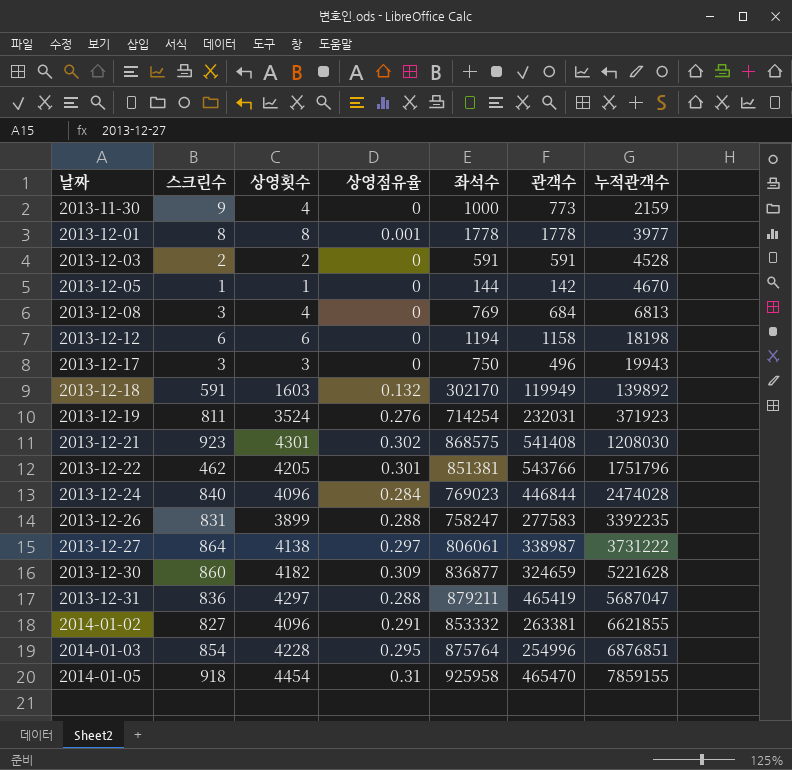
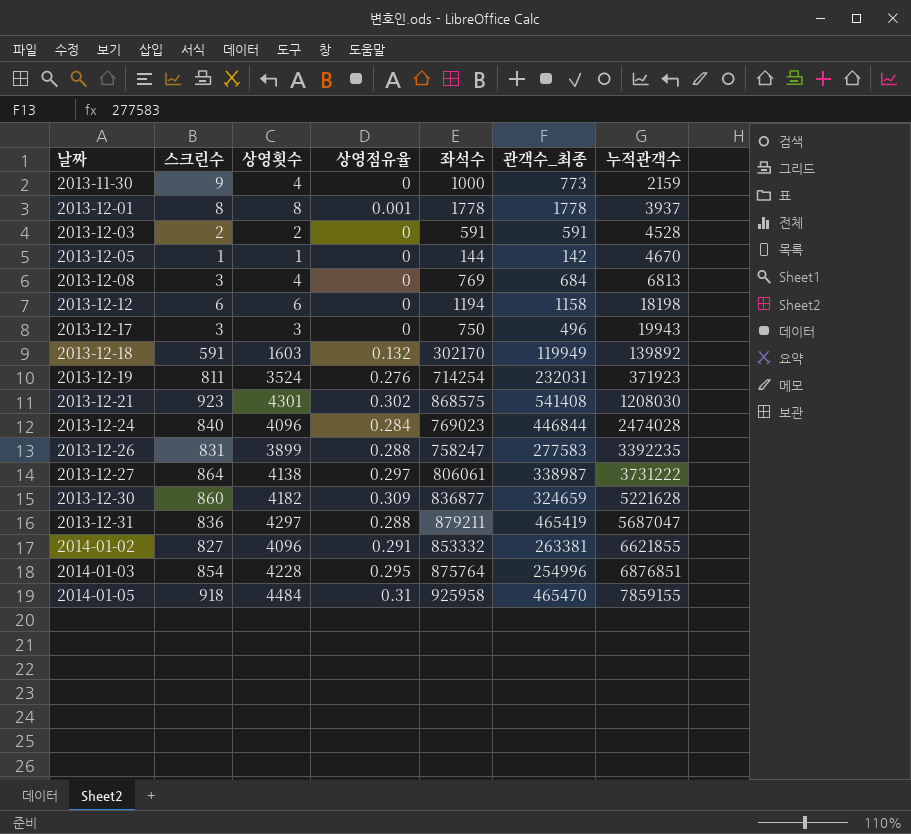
column name: 관객수 -> 관객수_최종
row 2013-12-22: 462 | 4205 | 0.301 | 851381 | 543766 | 1751796 -> none
2013-12-01 | 누적관객수: 3977 -> 3937
2014-01-05 | 상영횟수: 4454 -> 4484

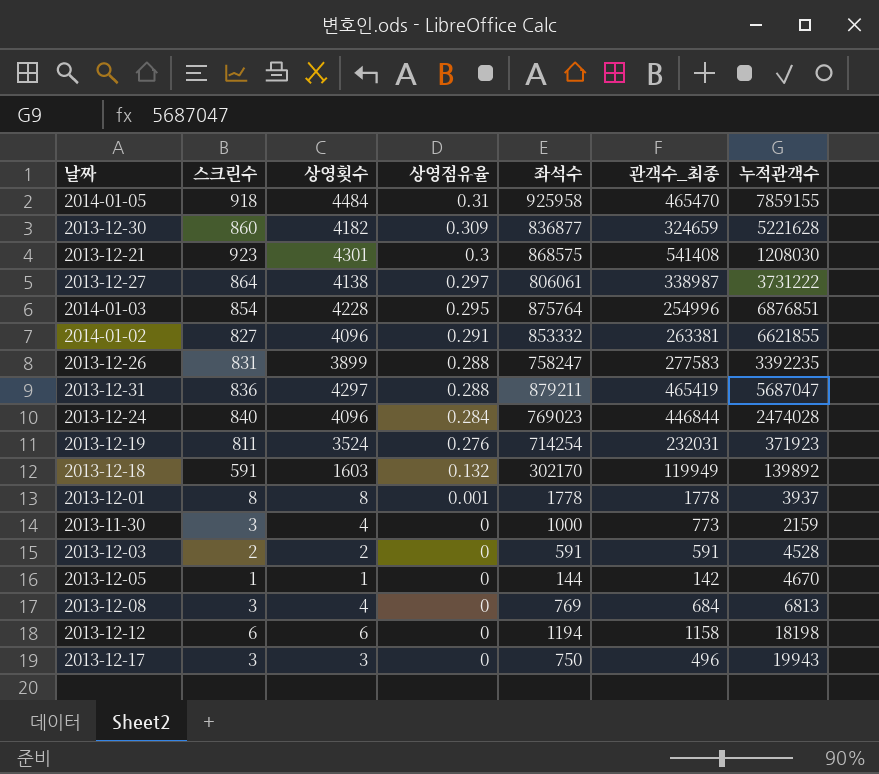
row order: 날짜 ascending -> 상영점유율 descending
2013-12-21 | 상영점유율: 0.302 -> 0.3
2013-11-30 | 스크린수: 9 -> 3

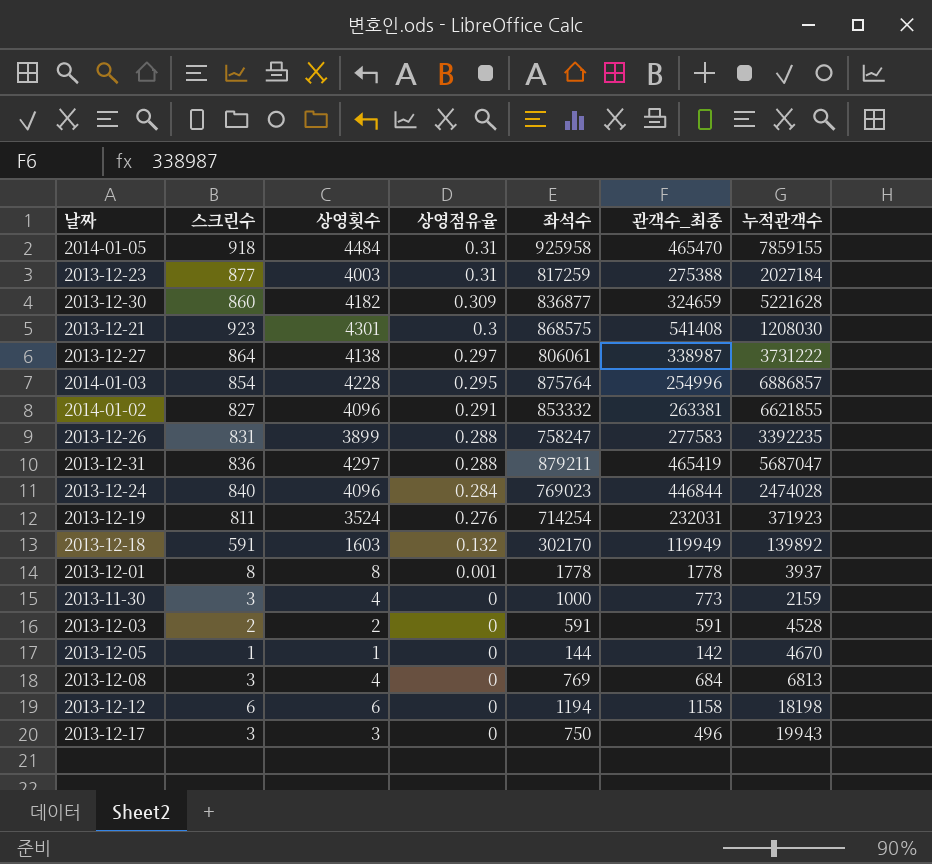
row 2013-12-23: none -> 877 | 4003 | 0.31 | 817259 | 275388 | 2027184
2014-01-03 | 누적관객수: 6876851 -> 6886857

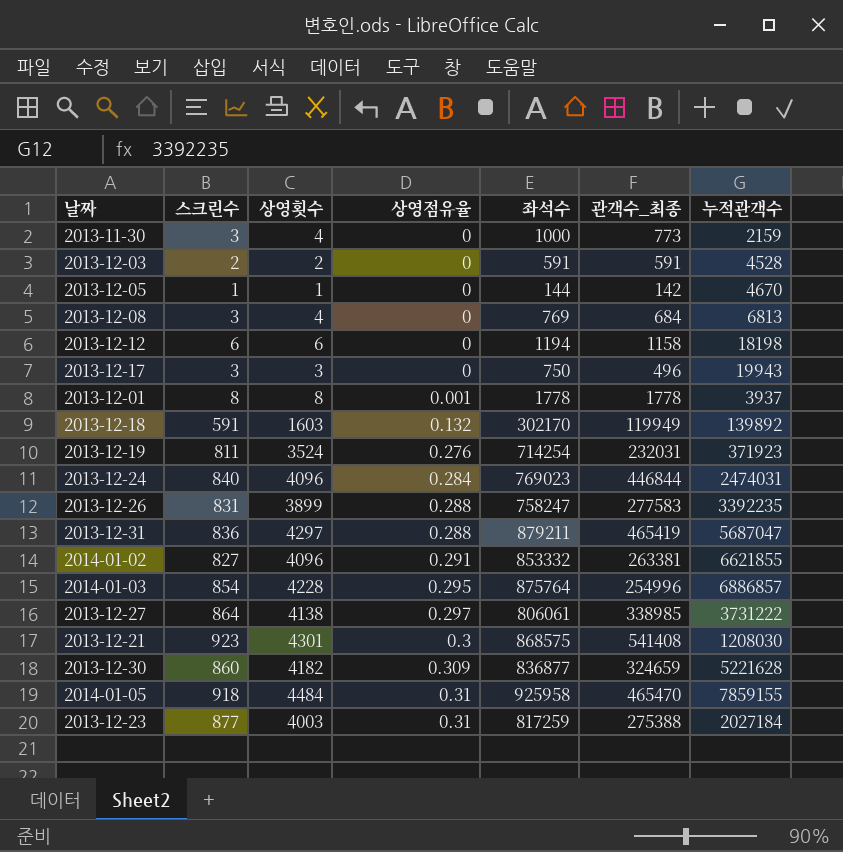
row order: 상영점유율 descending -> 상영점유율 ascending
2013-12-24 | 누적관객수: 2474028 -> 2474031
2013-12-27 | 관객수_최종: 338987 -> 338985

